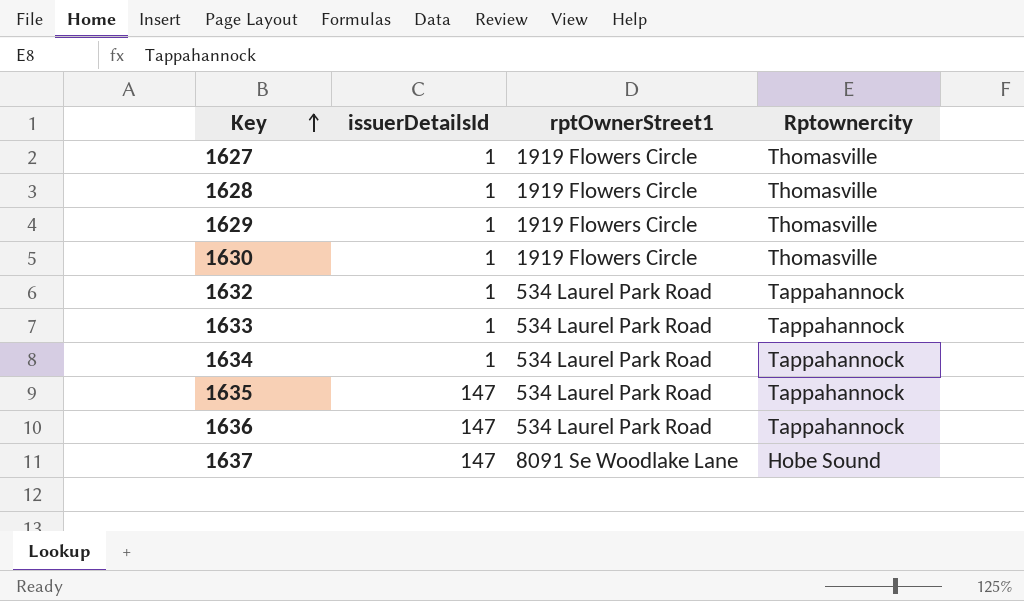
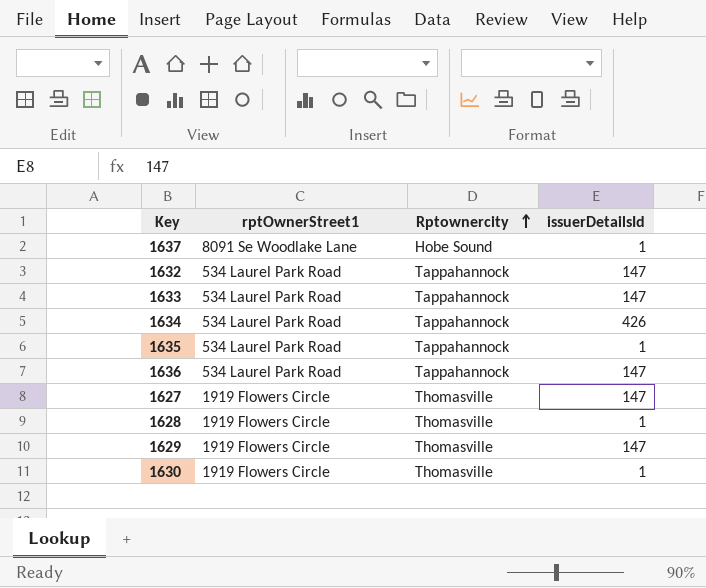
row order: Key ascending -> Rptownercity ascending
column issuerDetailsId | position: 2 -> 4
1637 | issuerDetailsId: 147 -> 1
1632 | issuerDetailsId: 1 -> 147
1633 | issuerDetailsId: 1 -> 147
1634 | issuerDetailsId: 1 -> 426
1635 | issuerDetailsId: 147 -> 1
1627 | issuerDetailsId: 1 -> 147
1629 | issuerDetailsId: 1 -> 147

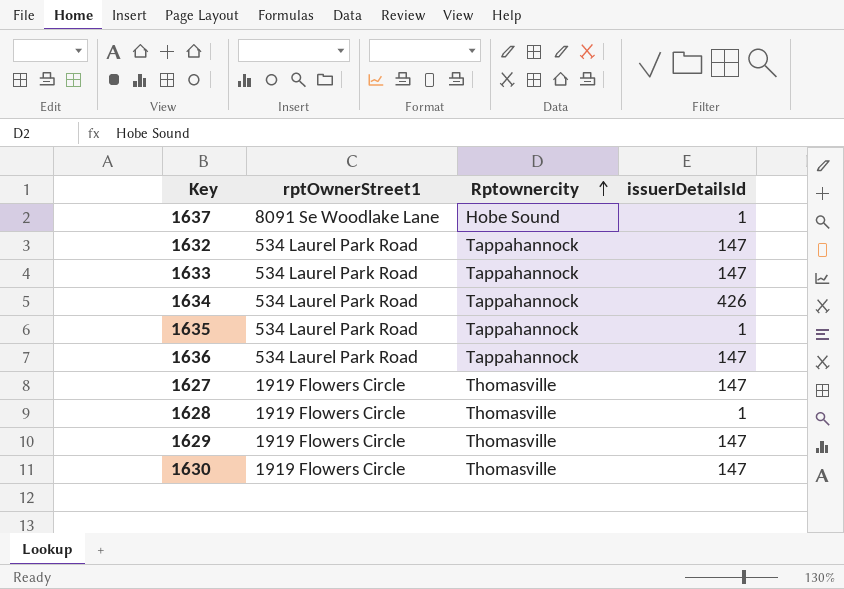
1630 | issuerDetailsId: 1 -> 147

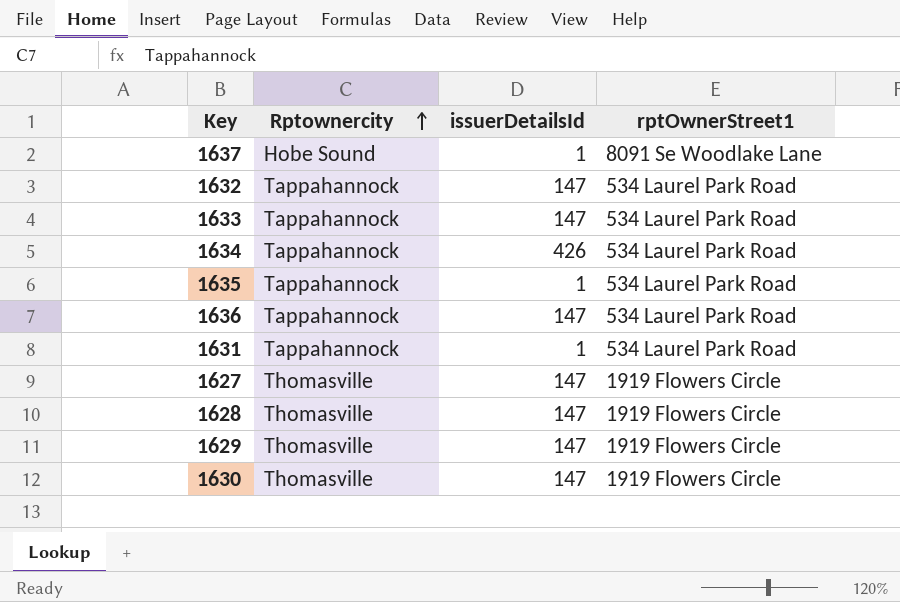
column rptOwnerStreet1 | position: 2 -> 4
row 1631: none -> Tappahannock | 1 | 534 Laurel Park Road
1628 | issuerDetailsId: 1 -> 147

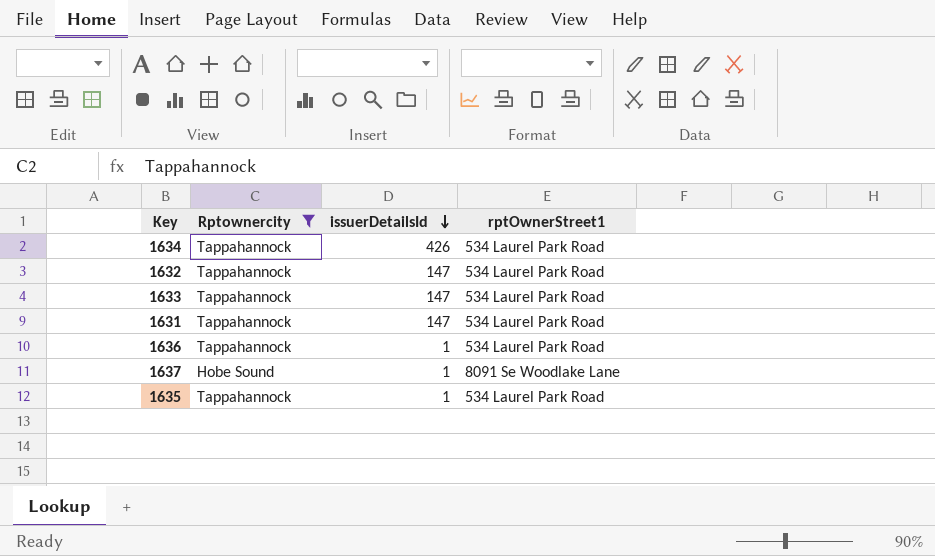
filter: none -> Rptownercity != Thomasville
row order: Rptownercity ascending -> issuerDetailsId descending
1631 | issuerDetailsId: 1 -> 147
1636 | issuerDetailsId: 147 -> 1

